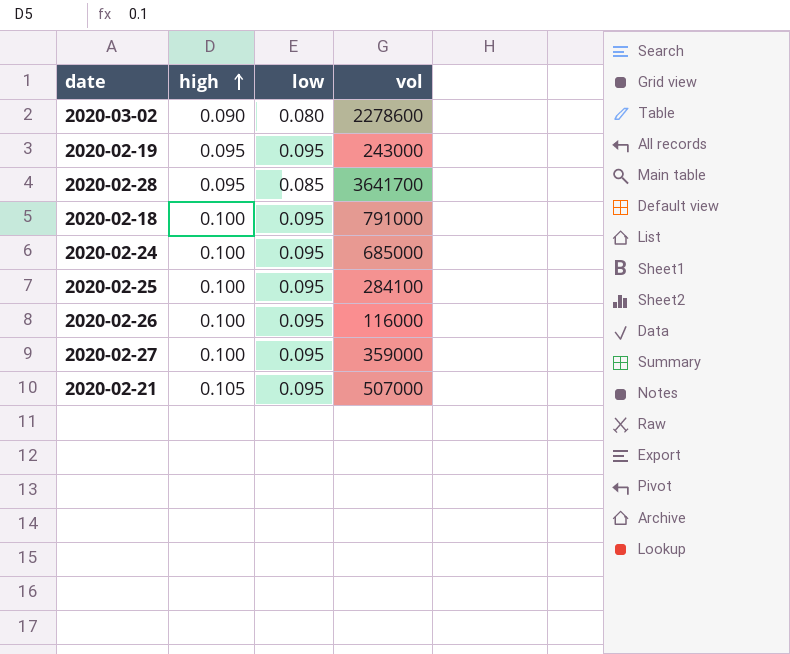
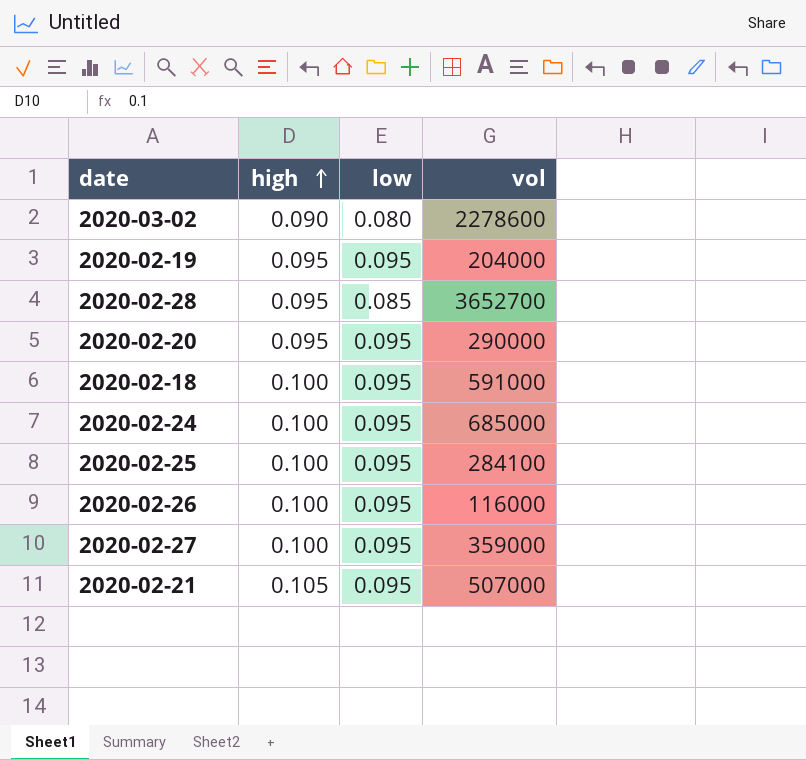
2020-02-19 | vol: 243000 -> 204000
2020-02-28 | vol: 3641700 -> 3652700
row 2020-02-20: none -> 0.095 | 0.095 | 290000
2020-02-18 | vol: 791000 -> 591000

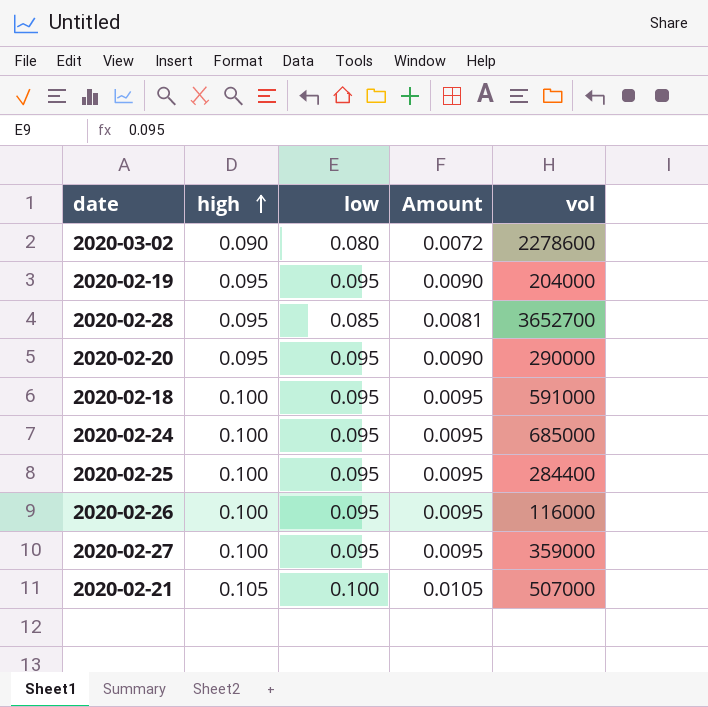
column Amount | formula: none -> [high] * [low]
2020-02-25 | vol: 284100 -> 284400
2020-02-21 | low: 0.095 -> 0.100

